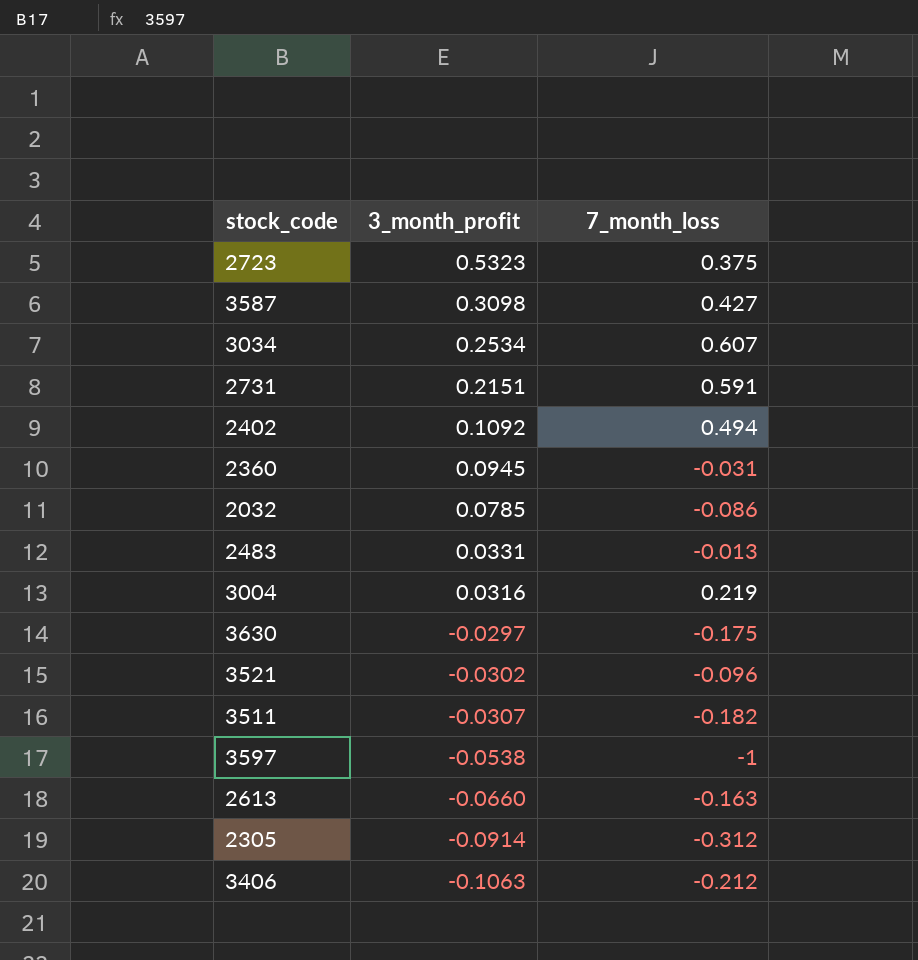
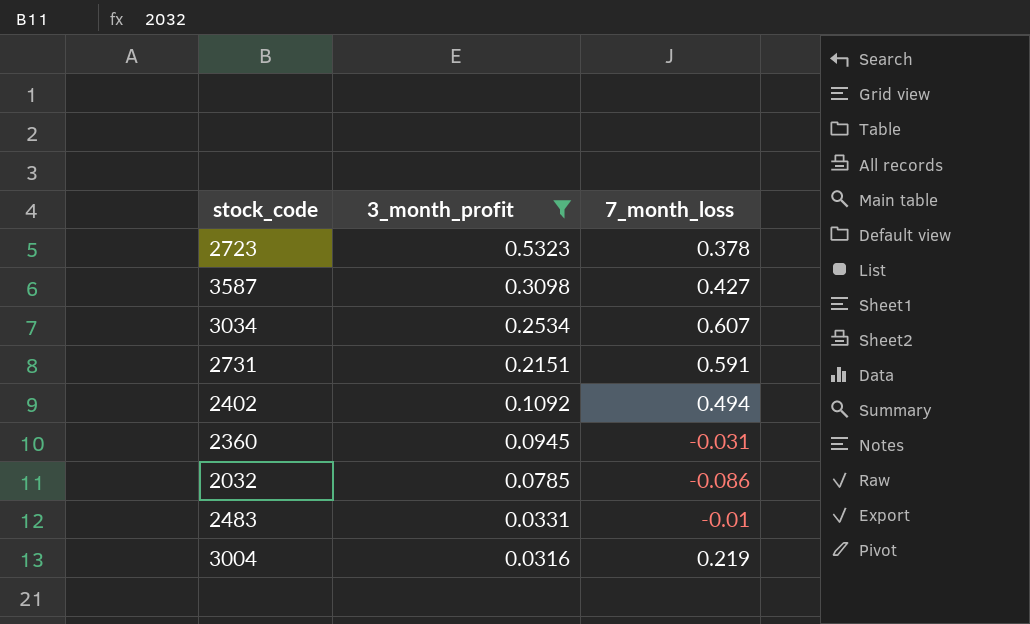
filter: none -> 3_month_profit >= 0.0316
2723 | 7_month_loss: 0.375 -> 0.378
2483 | 7_month_loss: -0.013 -> -0.01

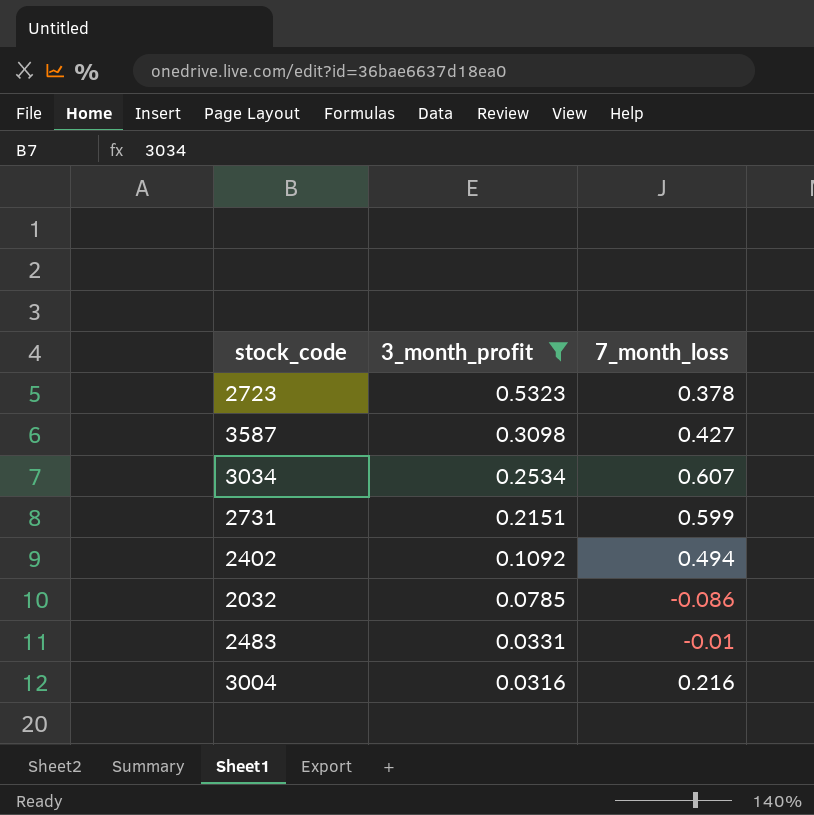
row 2360: 0.0945 | -0.031 -> none
2731 | 7_month_loss: 0.591 -> 0.599
3004 | 7_month_loss: 0.219 -> 0.216

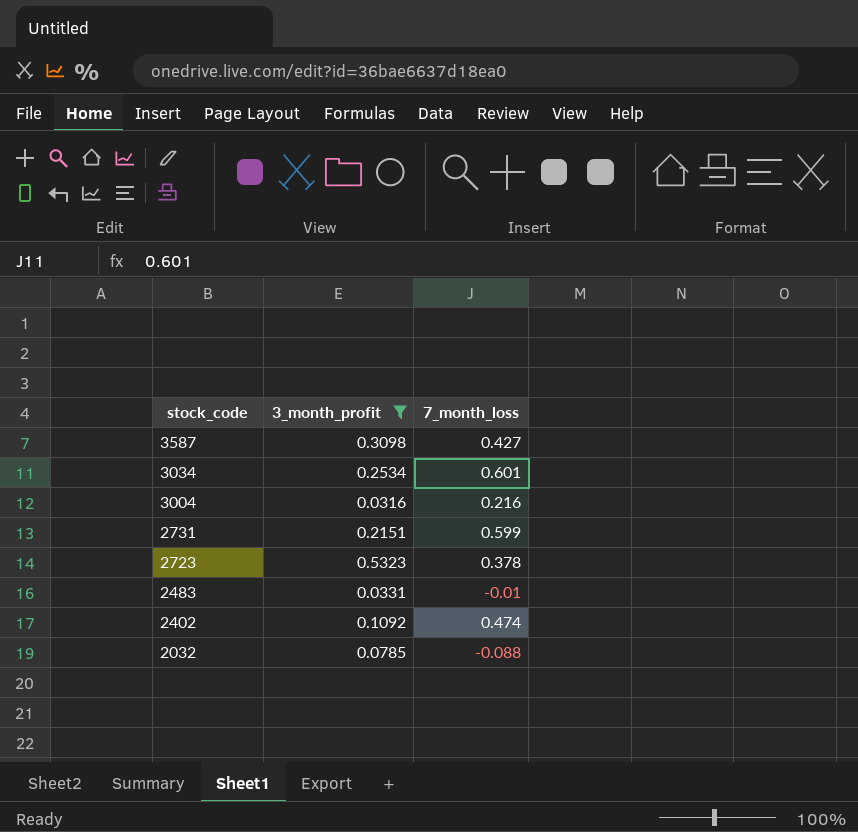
row order: 3_month_profit descending -> stock_code descending
3034 | 7_month_loss: 0.607 -> 0.601
2402 | 7_month_loss: 0.494 -> 0.474
2032 | 7_month_loss: -0.086 -> -0.088

